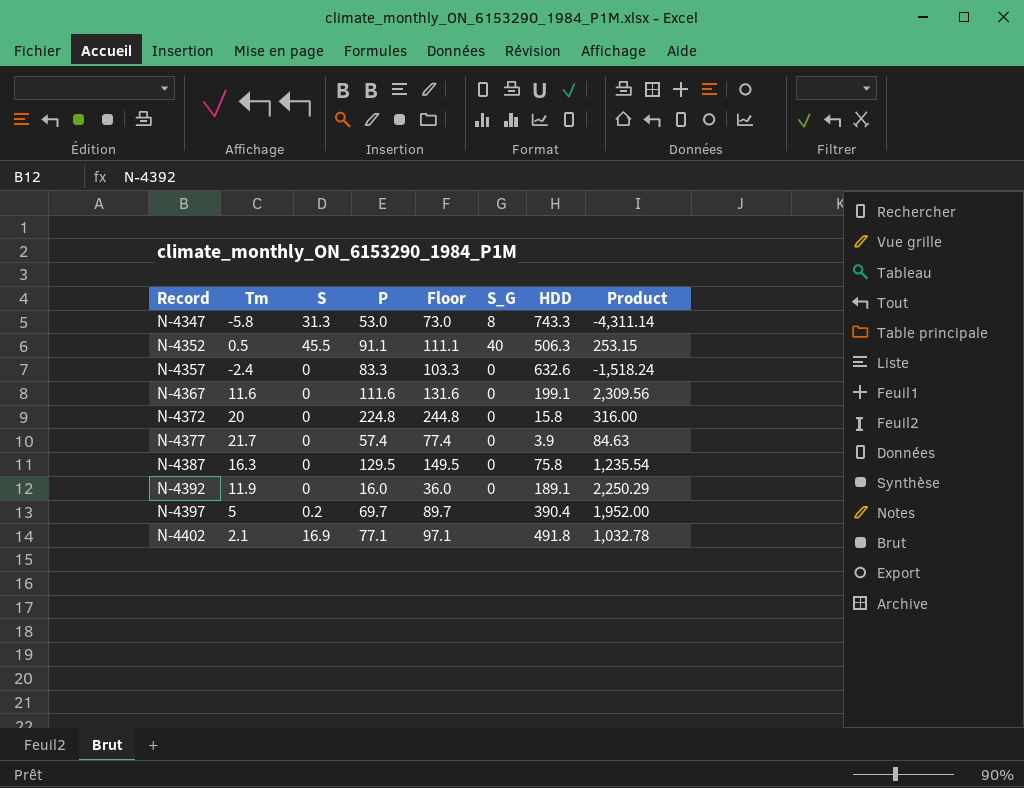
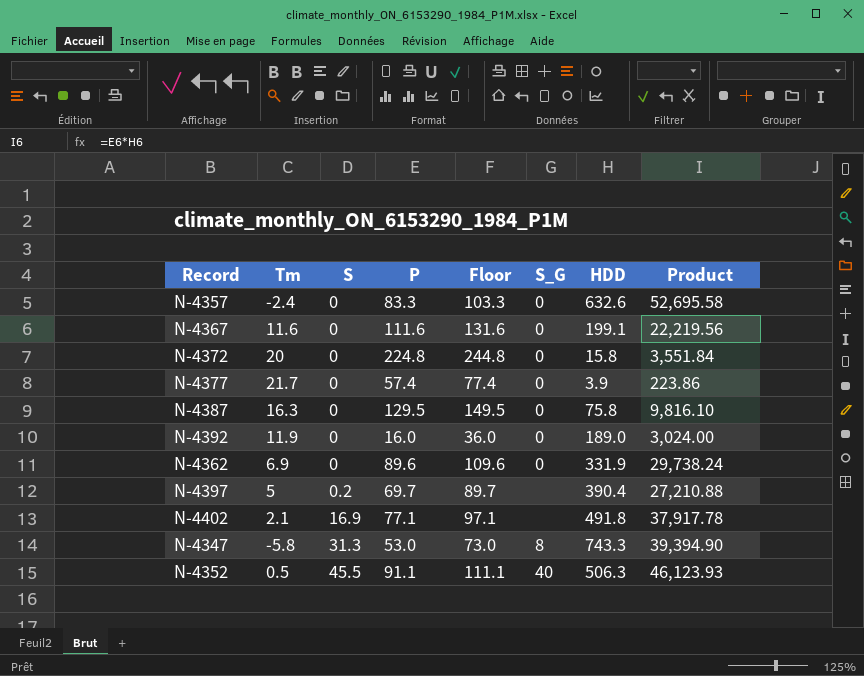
row order: Record ascending -> S ascending
column Product | formula: [Tm] * [HDD] -> [P] * [HDD]
N-4392 | HDD: 189.1 -> 189.0
row N-4362: none -> 6.9 | 0 | 89.6 | 109.6 | 0 | 331.9 | 29,738.24

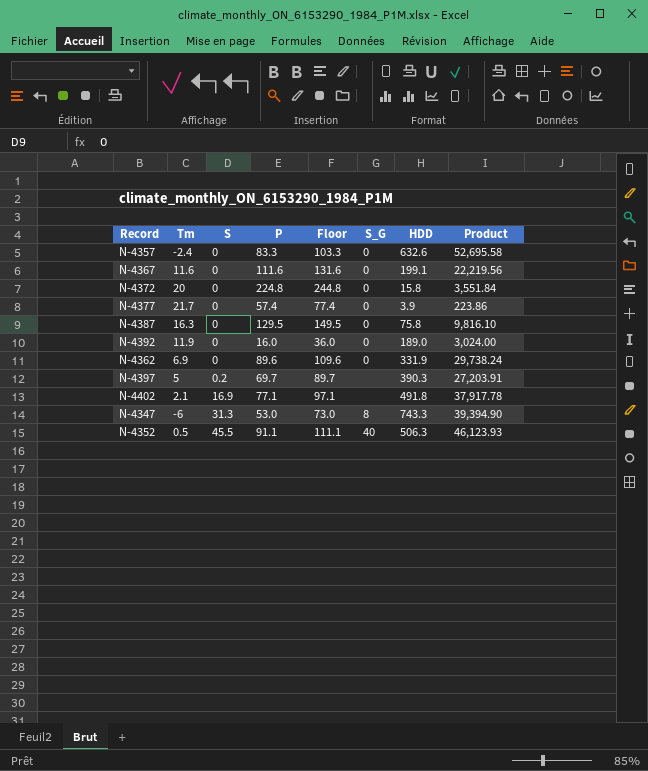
N-4397 | HDD: 390.4 -> 390.3
N-4397 | Product: 27,210.88 -> 27,203.91
N-4347 | Tm: -5.8 -> -6

